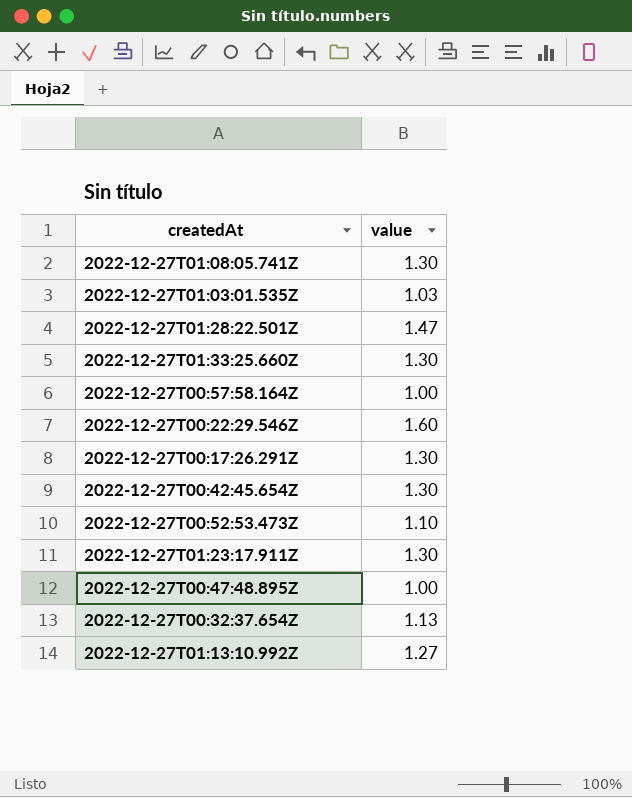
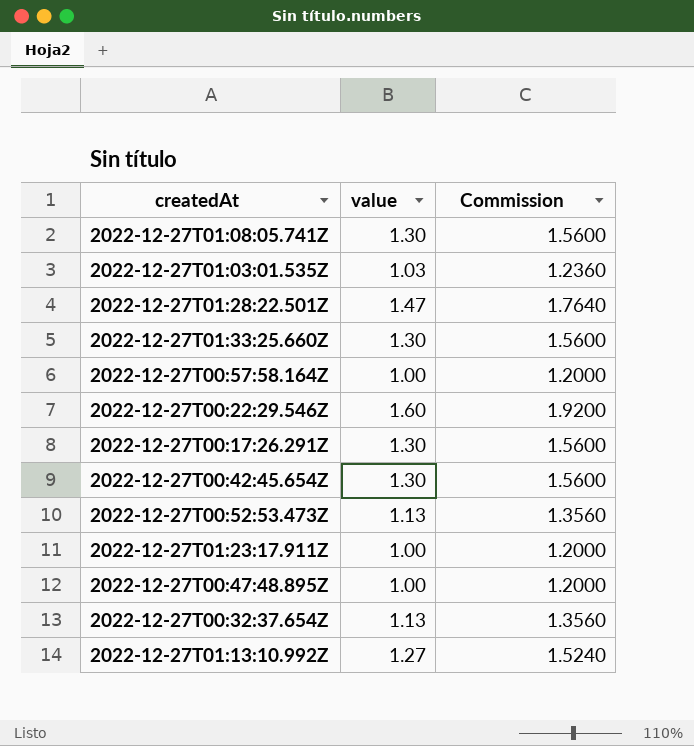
column Commission | formula: none -> [value] * 1.2
2022-12-27T00:52:53.473Z | value: 1.10 -> 1.13
2022-12-27T01:23:17.911Z | value: 1.30 -> 1.00

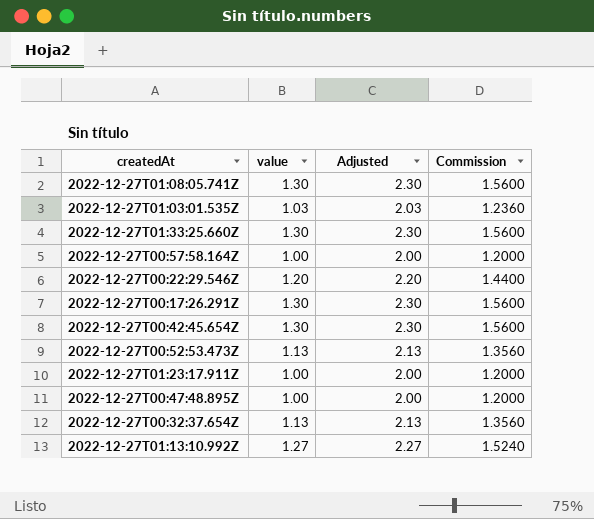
column Adjusted | formula: none -> [value] + 1
row 2022-12-27T01:28:22.501Z: 1.47 | 1.7640 -> none
2022-12-27T00:22:29.546Z | value: 1.60 -> 1.20
2022-12-27T00:22:29.546Z | Commission: 1.9200 -> 1.4400

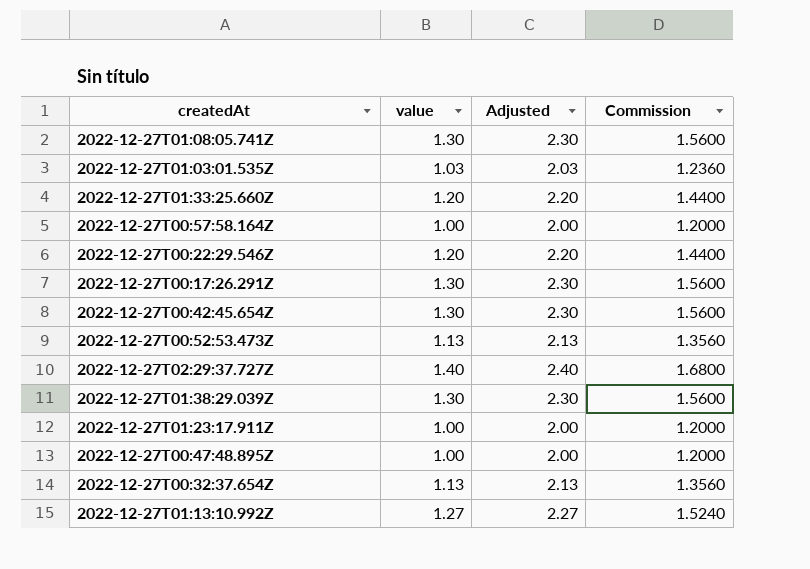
2022-12-27T01:33:25.660Z | value: 1.30 -> 1.20
2022-12-27T01:33:25.660Z | Adjusted: 2.30 -> 2.20
2022-12-27T01:33:25.660Z | Commission: 1.5600 -> 1.4400
row 2022-12-27T02:29:37.727Z: none -> 1.40 | 2.40 | 1.6800
row 2022-12-27T01:38:29.039Z: none -> 1.30 | 2.30 | 1.5600

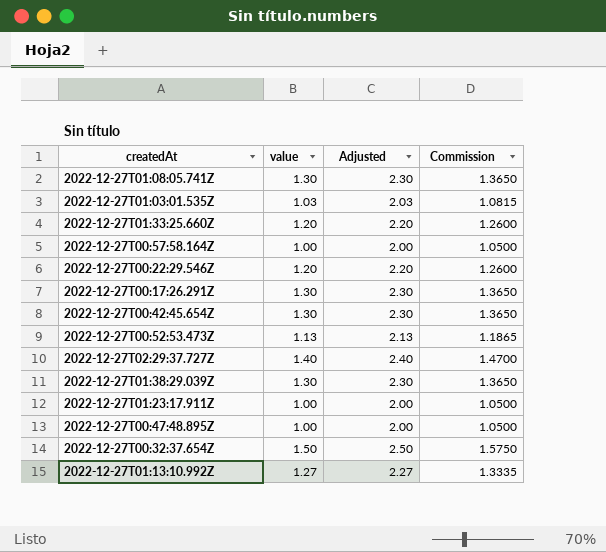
column Commission | formula: [value] * 1.2 -> [value] * 1.05
2022-12-27T00:32:37.654Z | value: 1.13 -> 1.50
2022-12-27T00:32:37.654Z | Adjusted: 2.13 -> 2.50

